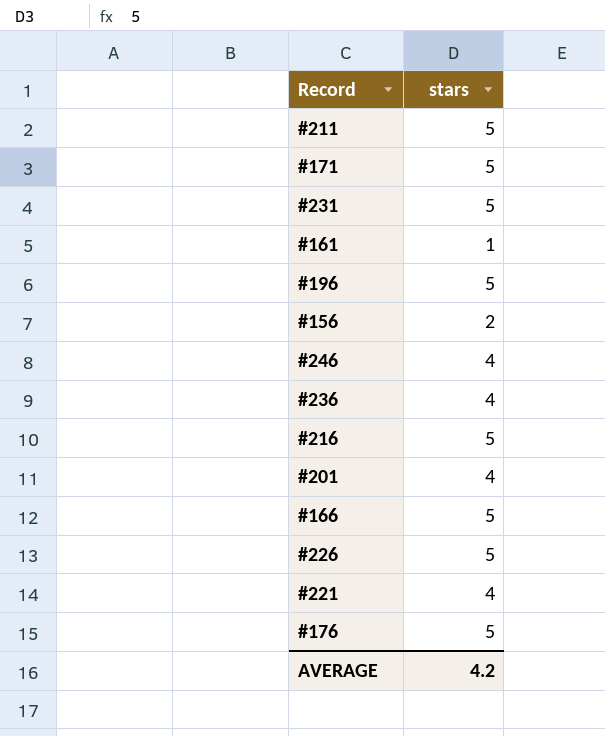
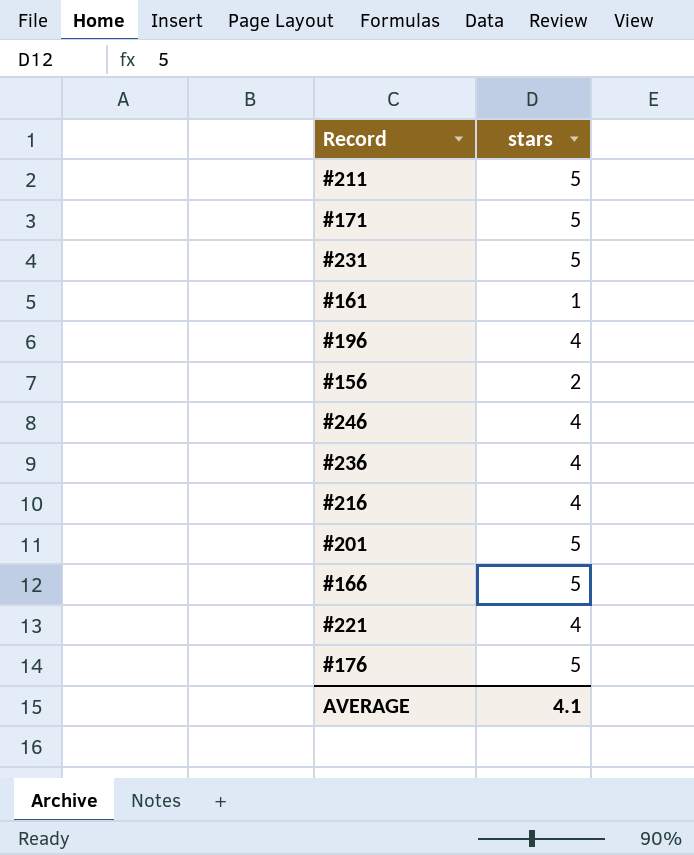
row #226: 5 -> none
#196 | stars: 5 -> 4
#216 | stars: 5 -> 4
#201 | stars: 4 -> 5
AVERAGE | stars: 4.2 -> 4.1

